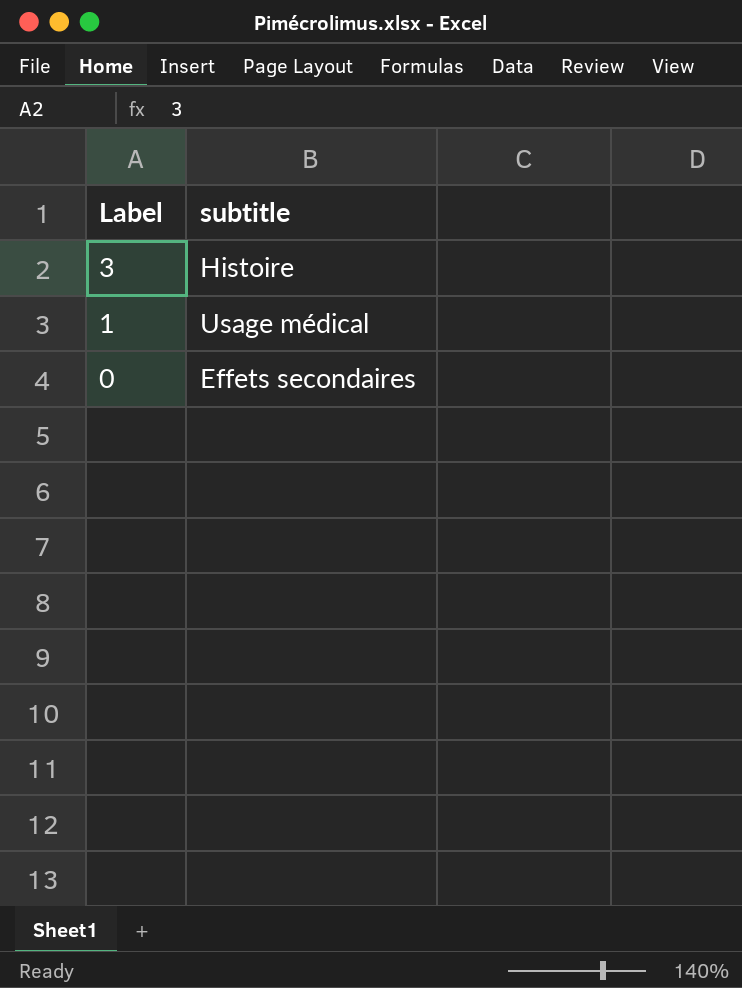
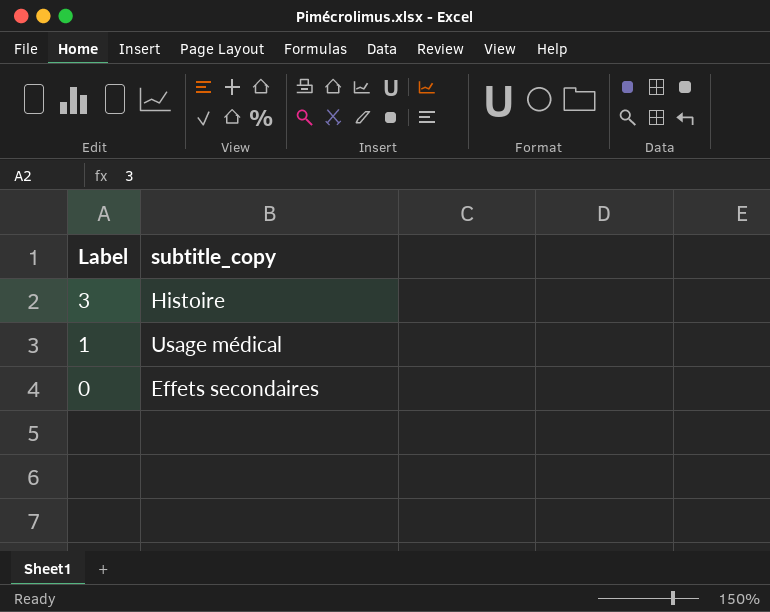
column name: subtitle -> subtitle_copy

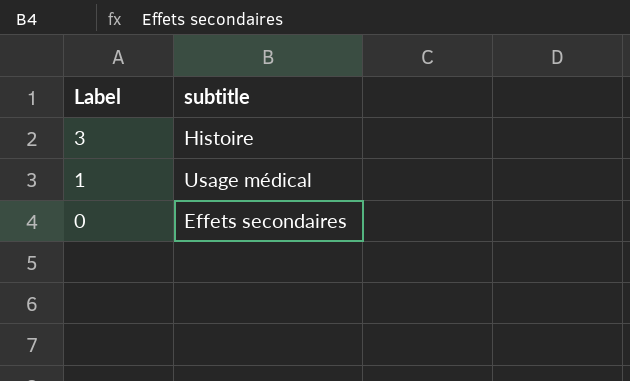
column name: subtitle_copy -> subtitle

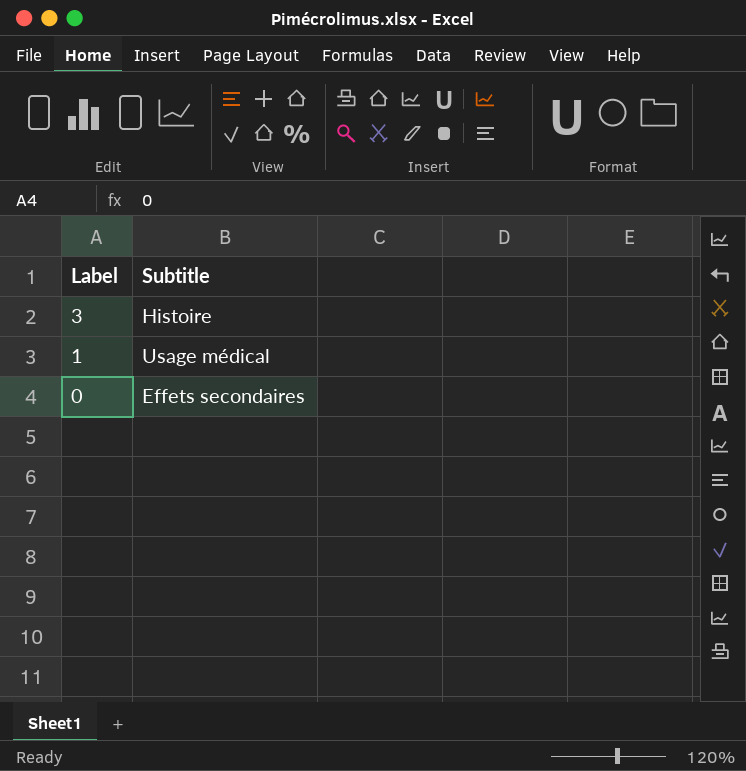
column name: subtitle -> Subtitle

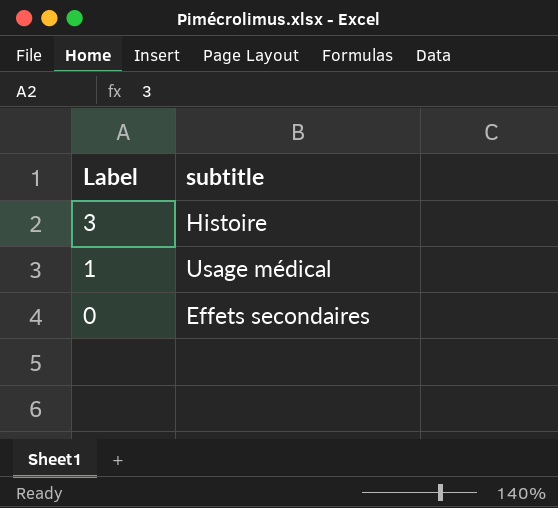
column name: Subtitle -> subtitle

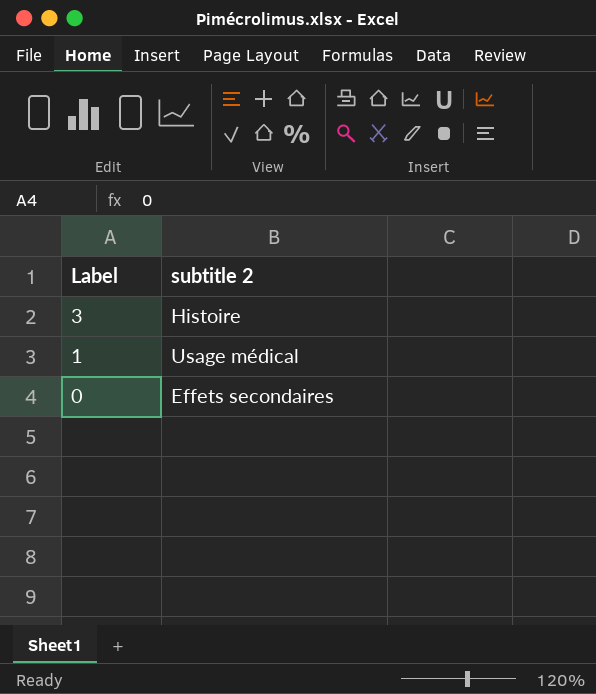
column name: subtitle -> subtitle 2

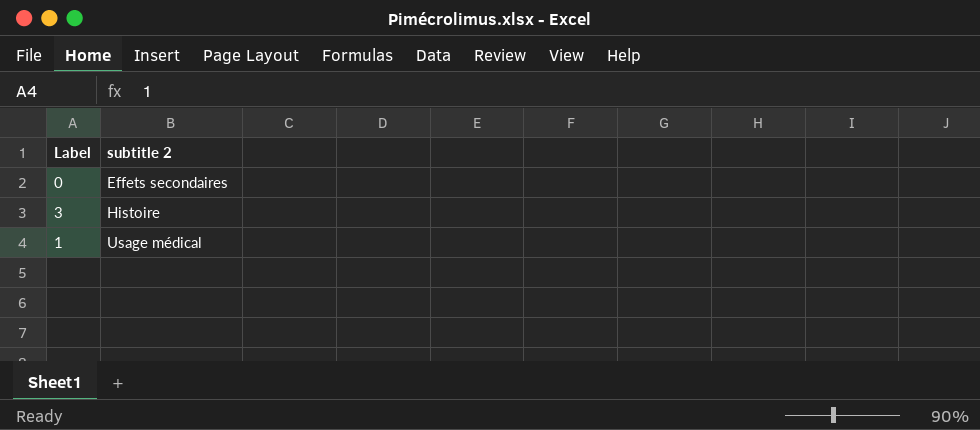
row order: Label descending -> subtitle 2 ascending

